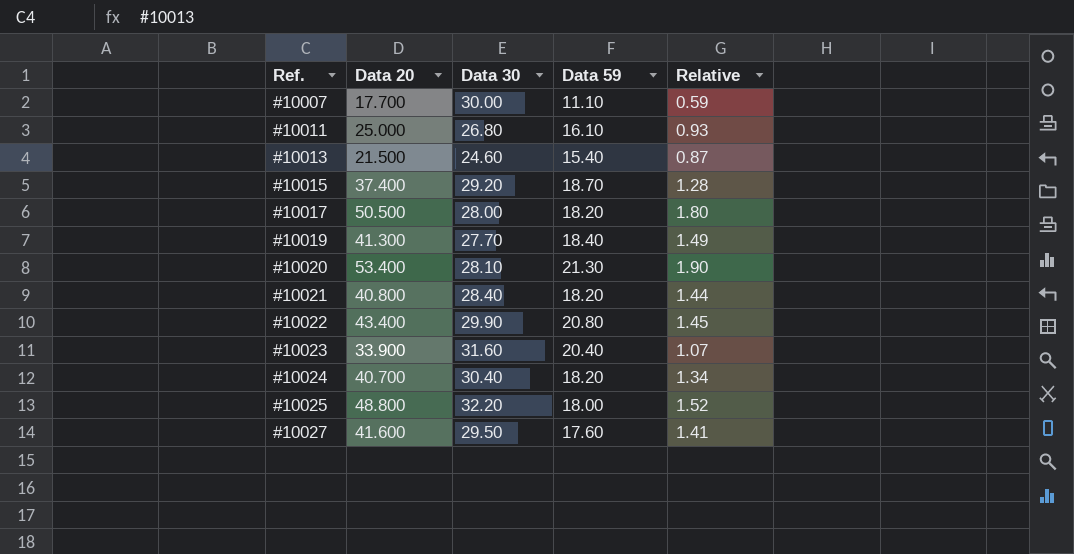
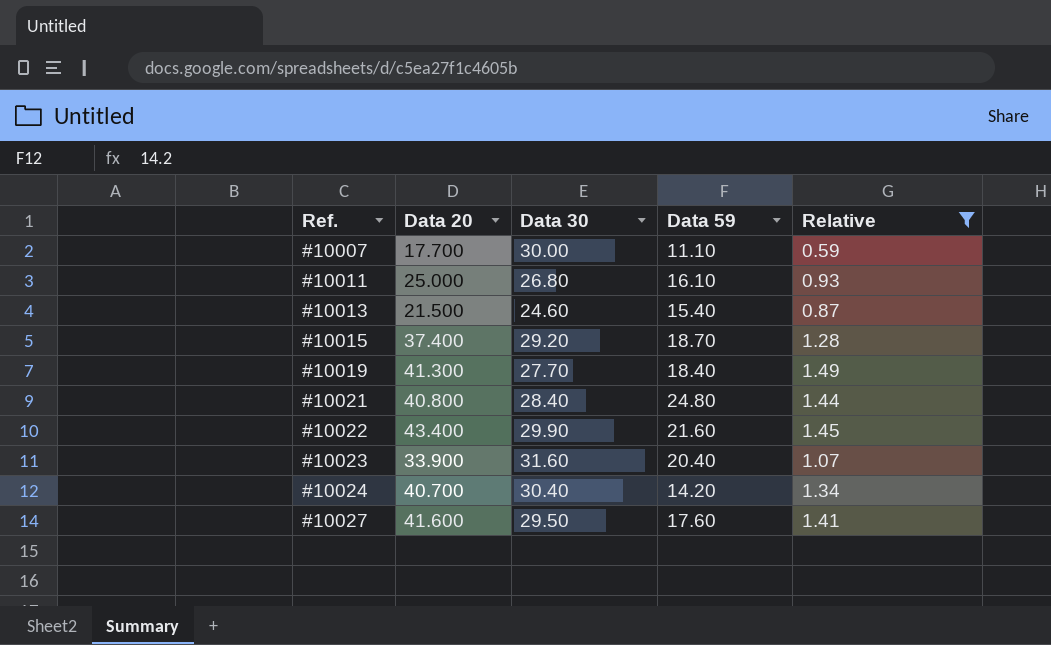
filter: none -> Relative <= 1.49
#10021 | Data 59: 18.20 -> 24.80
#10022 | Data 59: 20.80 -> 21.60
#10024 | Data 59: 18.20 -> 14.20

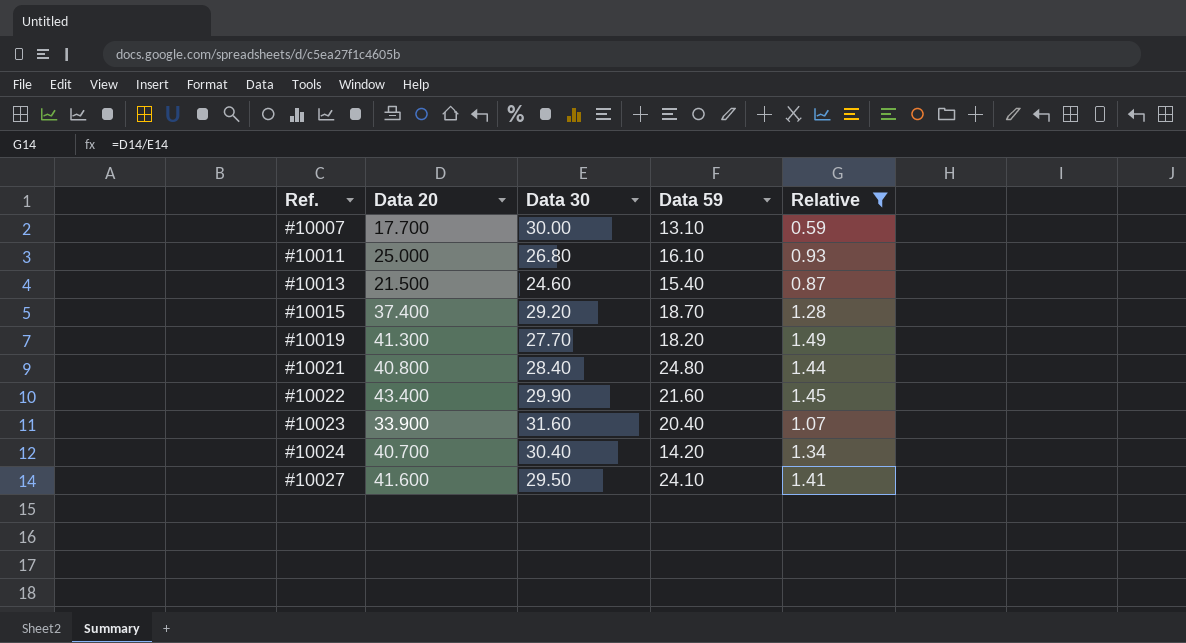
#10007 | Data 59: 11.10 -> 13.10
#10019 | Data 59: 18.40 -> 18.20
#10027 | Data 59: 17.60 -> 24.10

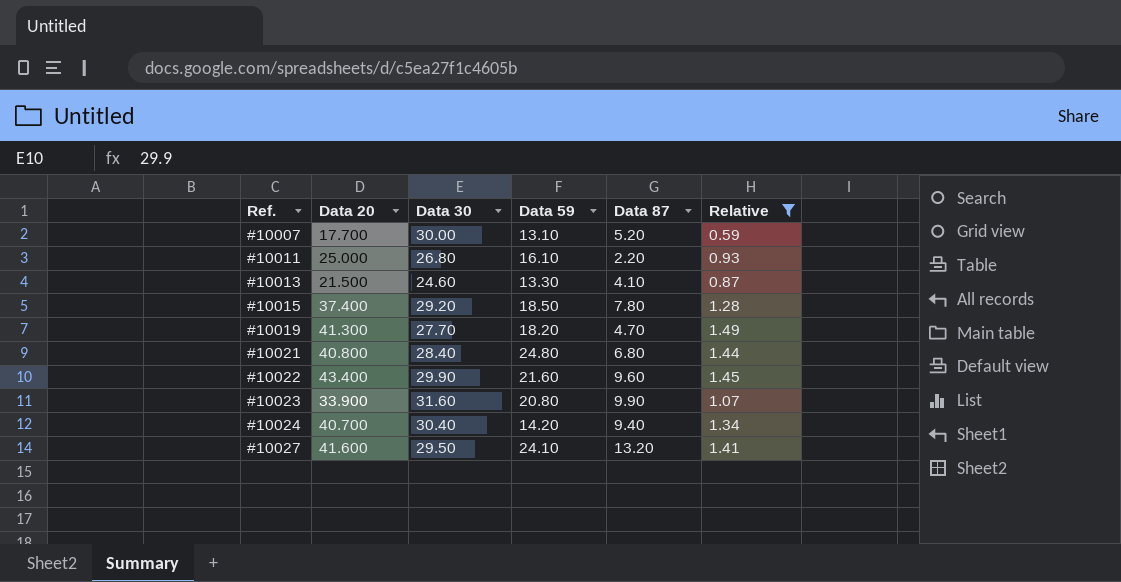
column Data 87 | position: none -> 5
#10013 | Data 59: 15.40 -> 13.30
#10015 | Data 59: 18.70 -> 18.50
#10023 | Data 59: 20.40 -> 20.80

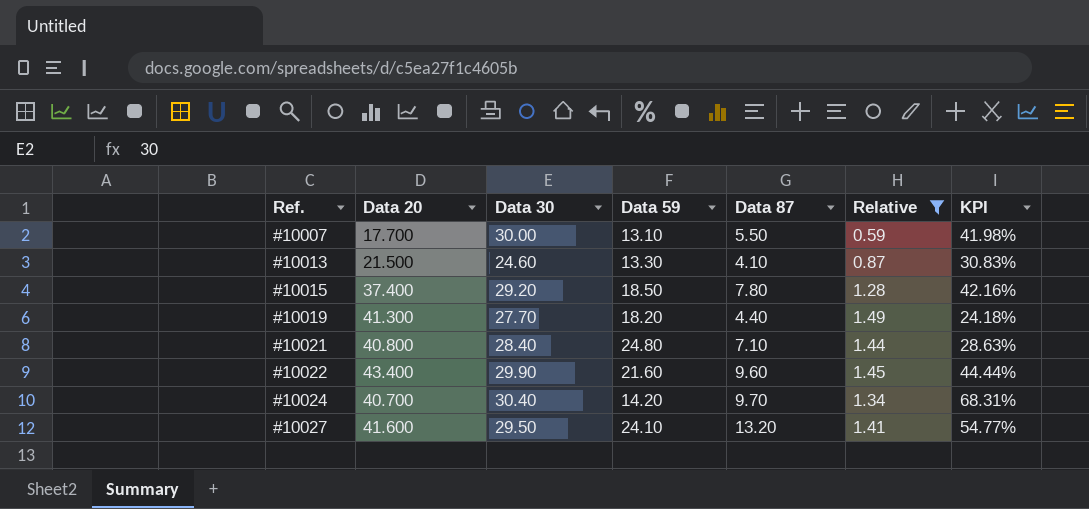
column KPI | formula: none -> [Data 87] / [Data 59]
row #10011: 25.000 | 26.80 | 16.10 | 2.20 | 0.93 -> none
row #10023: 33.900 | 31.60 | 20.80 | 9.90 | 1.07 -> none
#10007 | Data 87: 5.20 -> 5.50
#10019 | Data 87: 4.70 -> 4.40
#10021 | Data 87: 6.80 -> 7.10
#10024 | Data 87: 9.40 -> 9.70

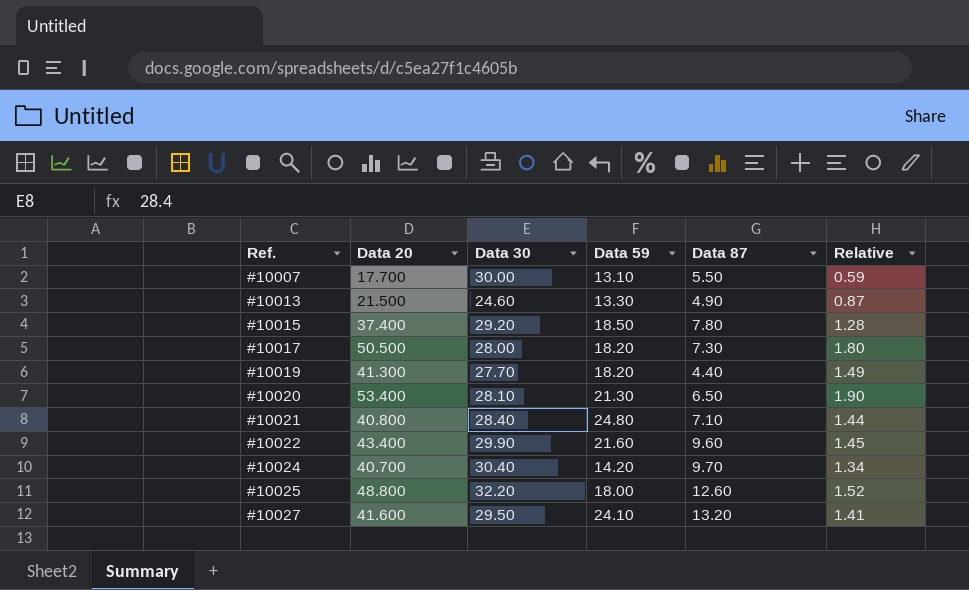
filter: Relative <= 1.49 -> none
column KPI | formula: [Data 87] / [Data 59] -> none
#10013 | Data 87: 4.10 -> 4.90

